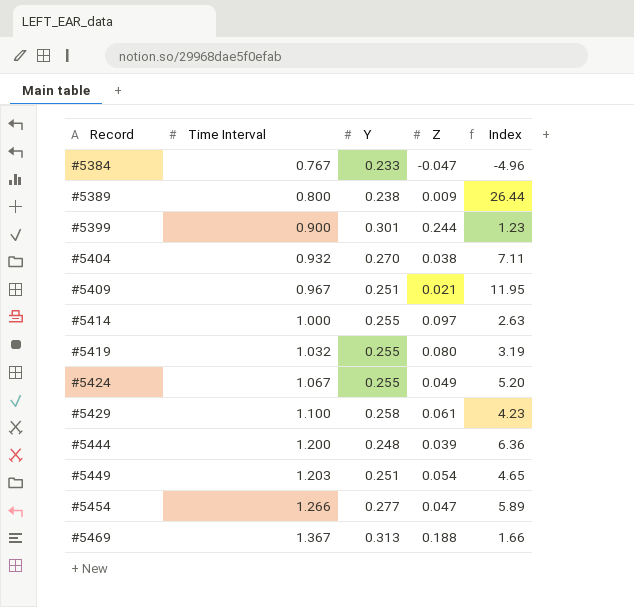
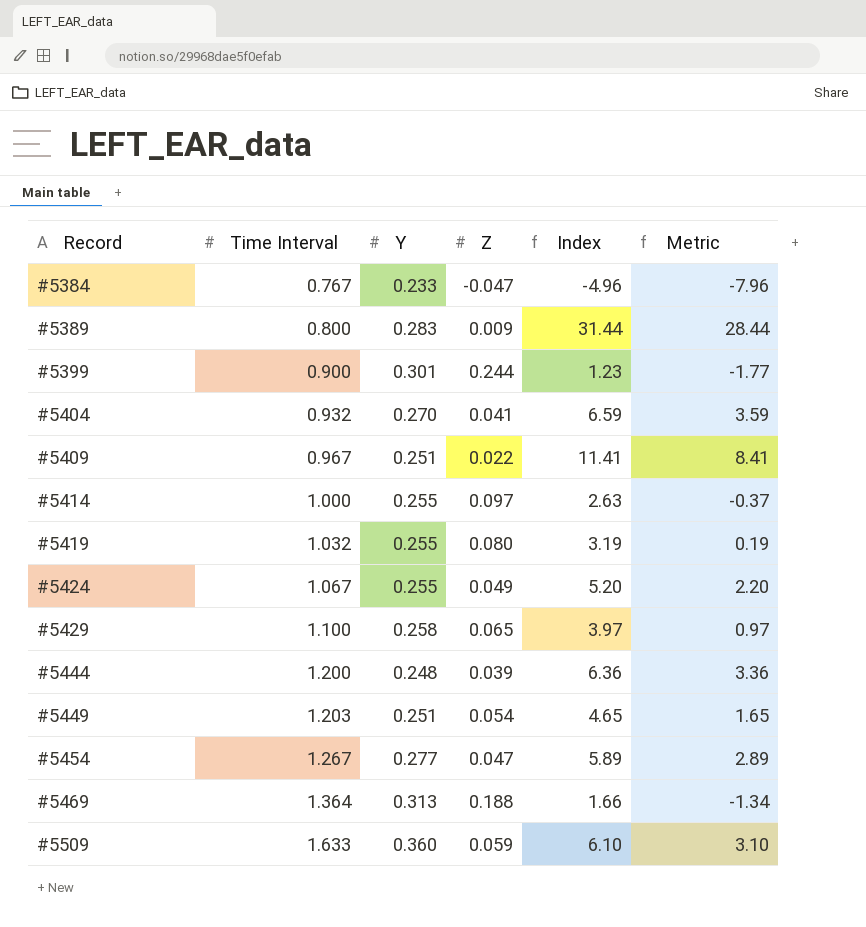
column Metric | formula: none -> [Index] - 3
#5389 | Y: 0.238 -> 0.283
#5389 | Index: 26.44 -> 31.44
#5404 | Z: 0.038 -> 0.041
#5404 | Index: 7.11 -> 6.59
#5409 | Z: 0.021 -> 0.022
#5409 | Index: 11.95 -> 11.41
#5429 | Z: 0.061 -> 0.065
#5429 | Index: 4.23 -> 3.97
#5454 | Time Interval: 1.266 -> 1.267
#5469 | Time Interval: 1.367 -> 1.364
row #5509: none -> 1.633 | 0.360 | 0.059 | 6.10 | 3.10

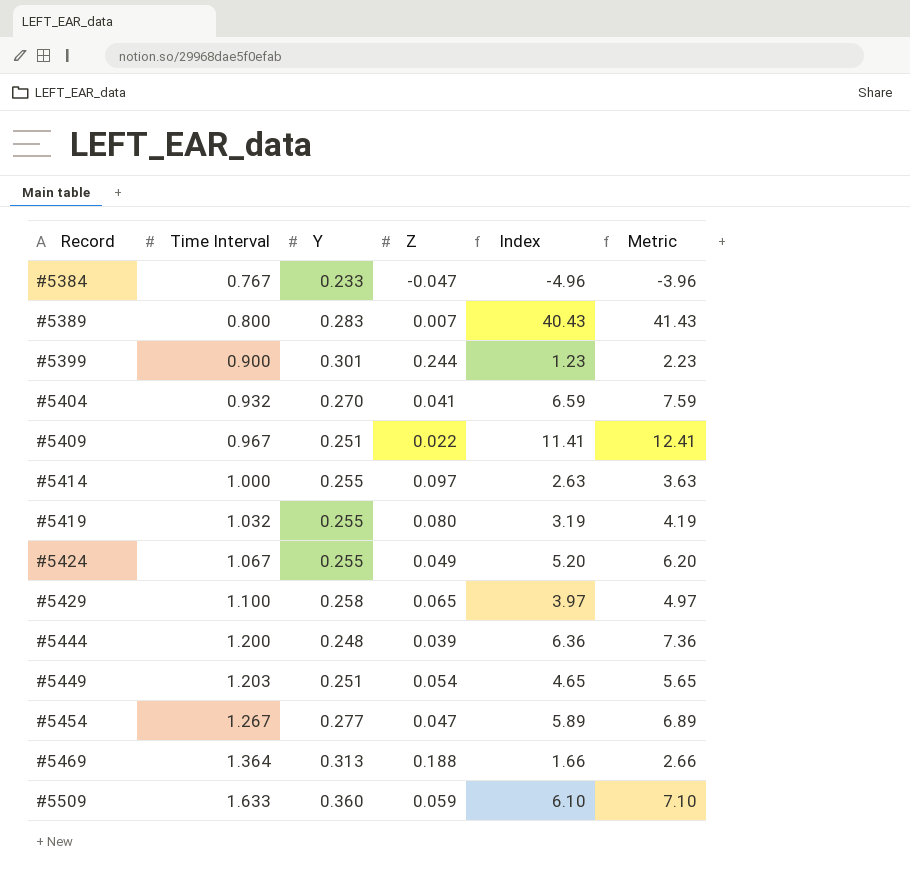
column Metric | formula: [Index] - 3 -> [Index] + 1
#5389 | Z: 0.009 -> 0.007
#5389 | Index: 31.44 -> 40.43

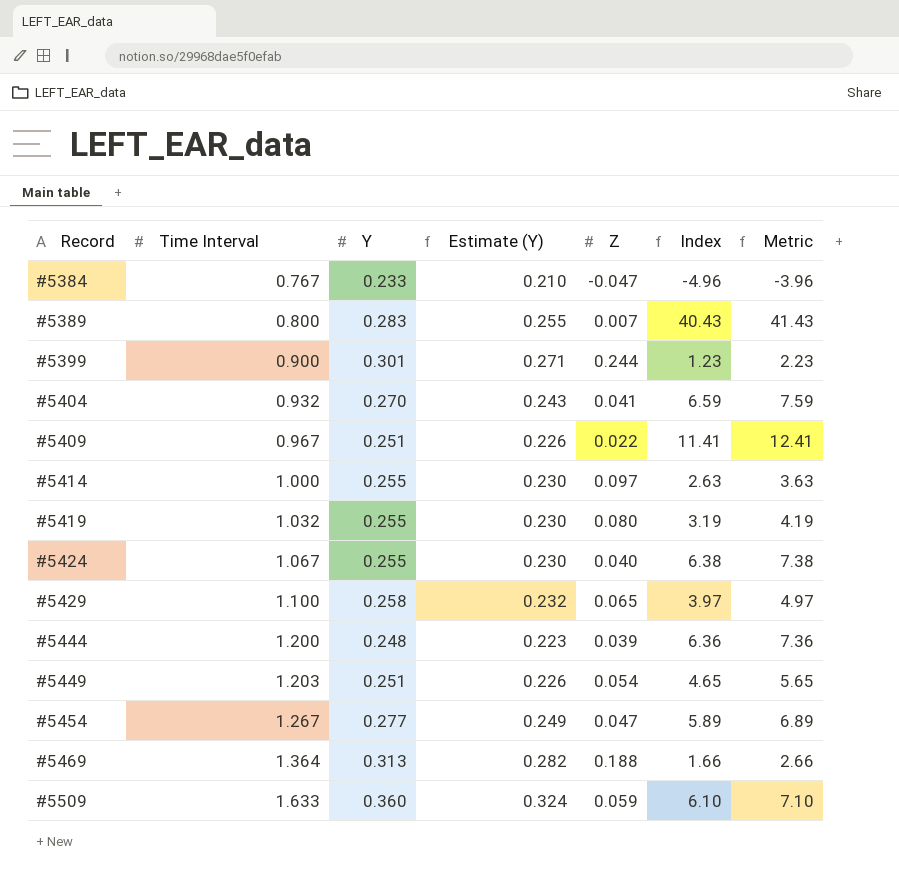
column Estimate (Y) | formula: none -> [Y] * 0.9
#5424 | Z: 0.049 -> 0.040
#5424 | Index: 5.20 -> 6.38
#5424 | Metric: 6.20 -> 7.38

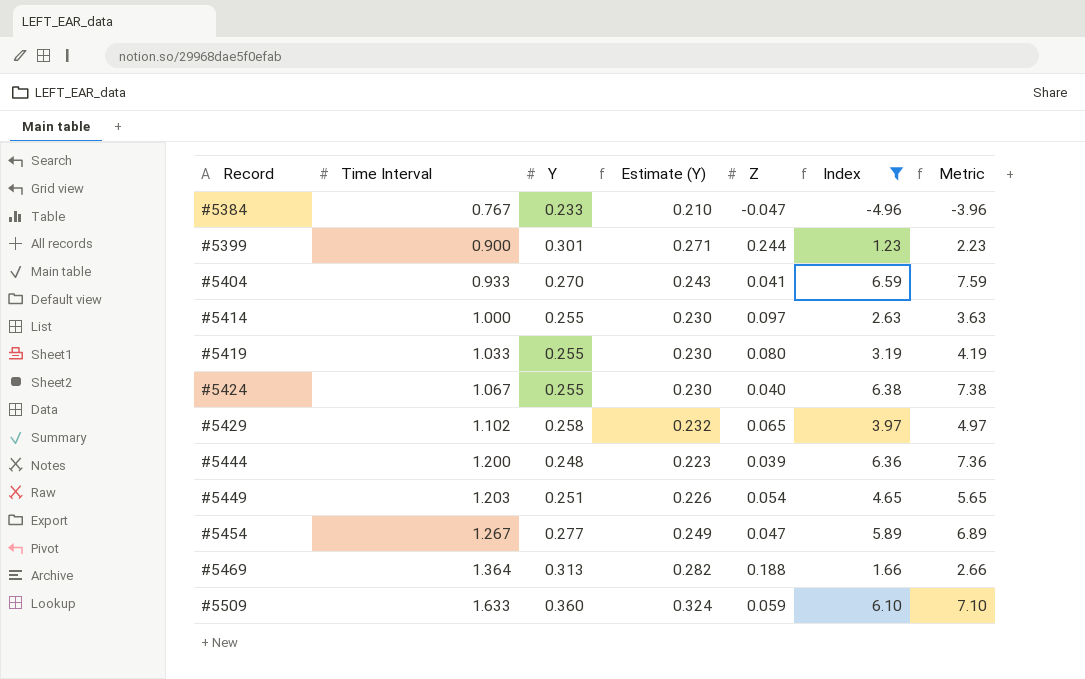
filter: none -> Index <= 6.59
#5404 | Time Interval: 0.932 -> 0.933
#5419 | Time Interval: 1.032 -> 1.033
#5429 | Time Interval: 1.100 -> 1.102

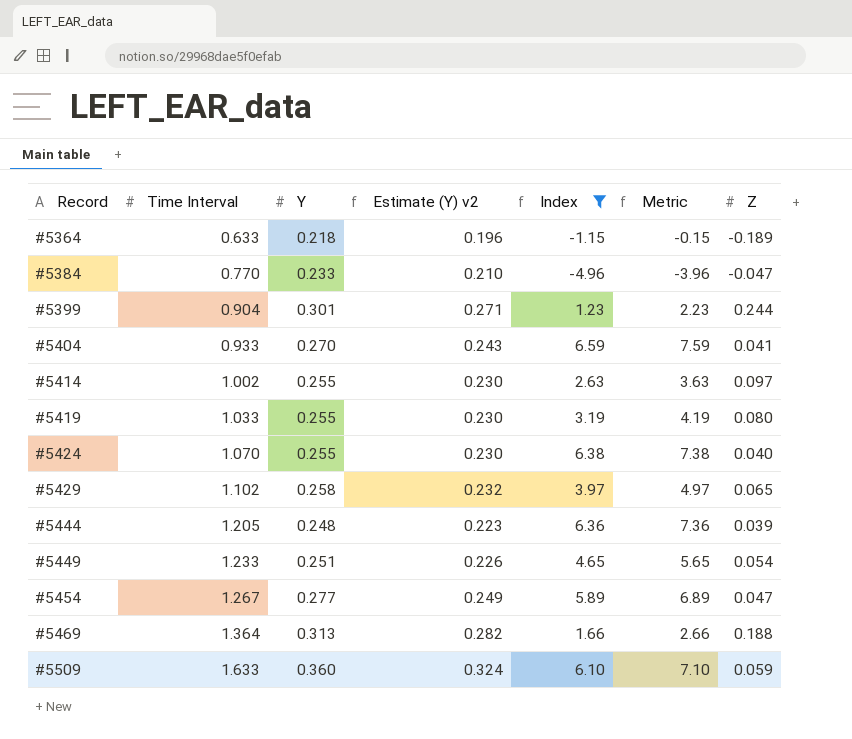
column name: Estimate (Y) -> Estimate (Y) v2
column Z | position: 5 -> 7
row #5364: none -> 0.633 | 0.218 | 0.196 | -1.15 | -0.15 | -0.189
#5384 | Time Interval: 0.767 -> 0.770
#5399 | Time Interval: 0.900 -> 0.904
#5414 | Time Interval: 1.000 -> 1.002
#5424 | Time Interval: 1.067 -> 1.070
#5444 | Time Interval: 1.200 -> 1.205
#5449 | Time Interval: 1.203 -> 1.233

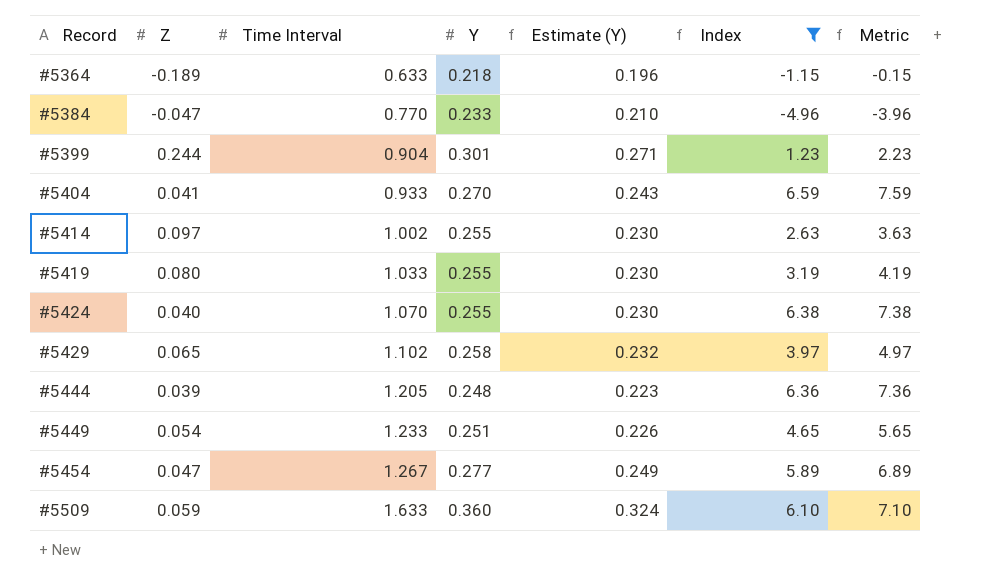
column Z | position: 7 -> 2
column name: Estimate (Y) v2 -> Estimate (Y)
row #5469: 1.364 | 0.313 | 0.282 | 1.66 | 2.66 | 0.188 -> none

